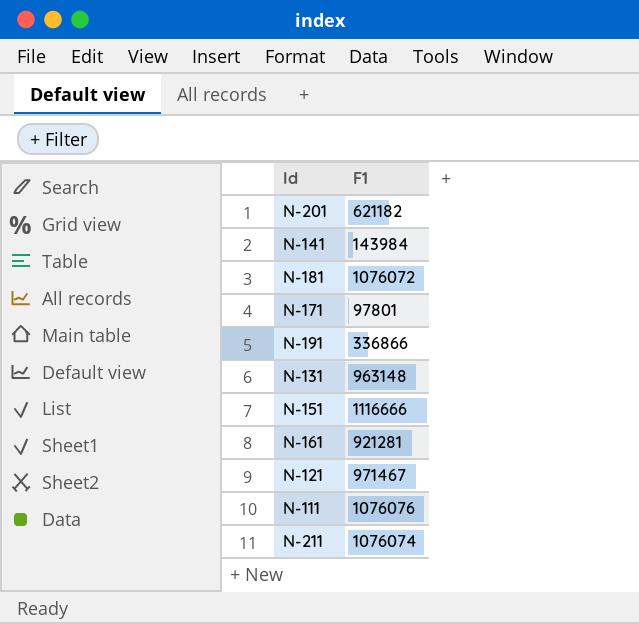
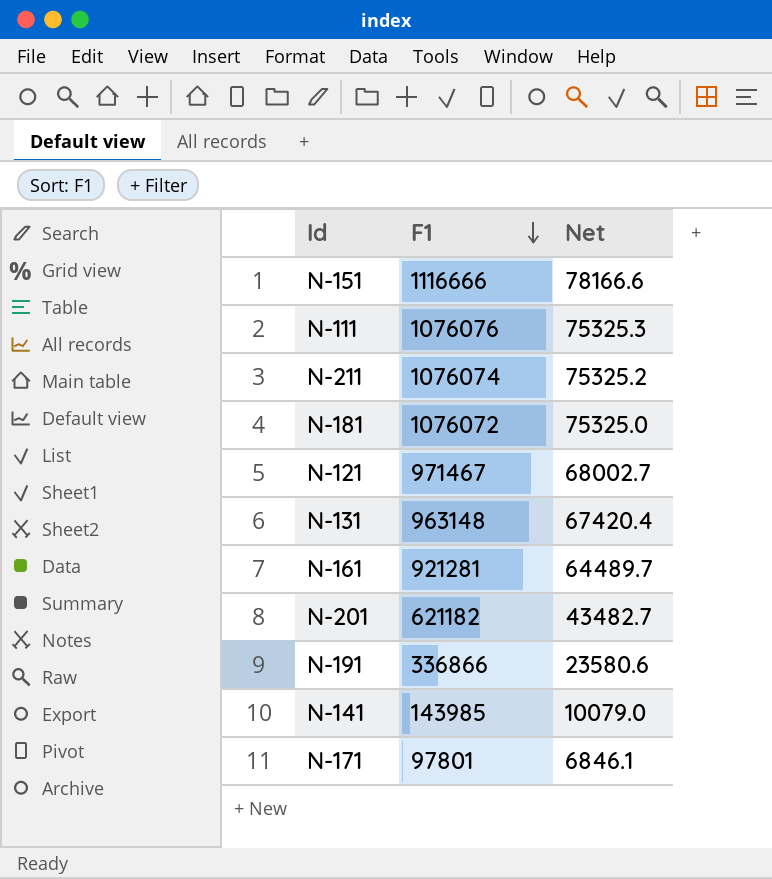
row order: none -> F1 descending
column Net | formula: none -> [F1] * 0.07
N-141 | F1: 143984 -> 143985

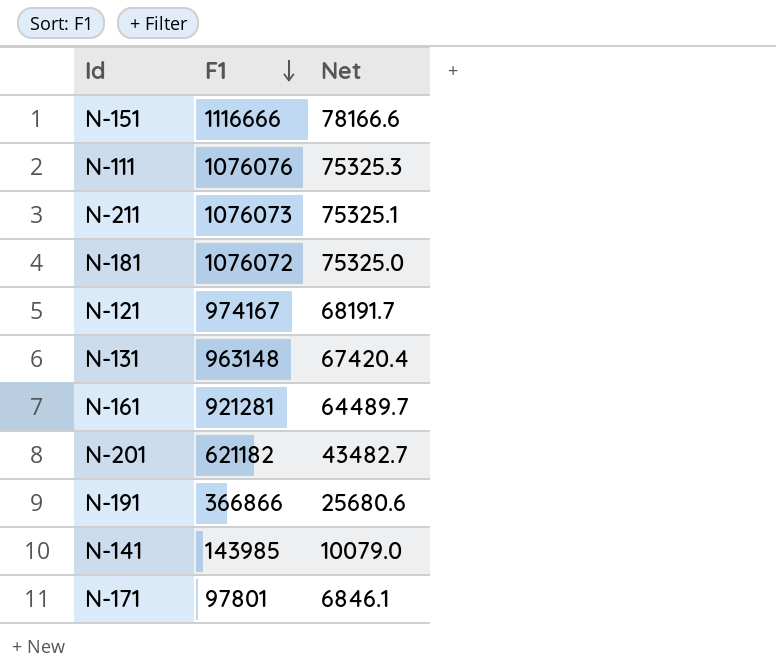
N-211 | F1: 1076074 -> 1076073
N-211 | Net: 75325.2 -> 75325.1
N-121 | F1: 971467 -> 974167
N-121 | Net: 68002.7 -> 68191.7
N-191 | F1: 336866 -> 366866
N-191 | Net: 23580.6 -> 25680.6

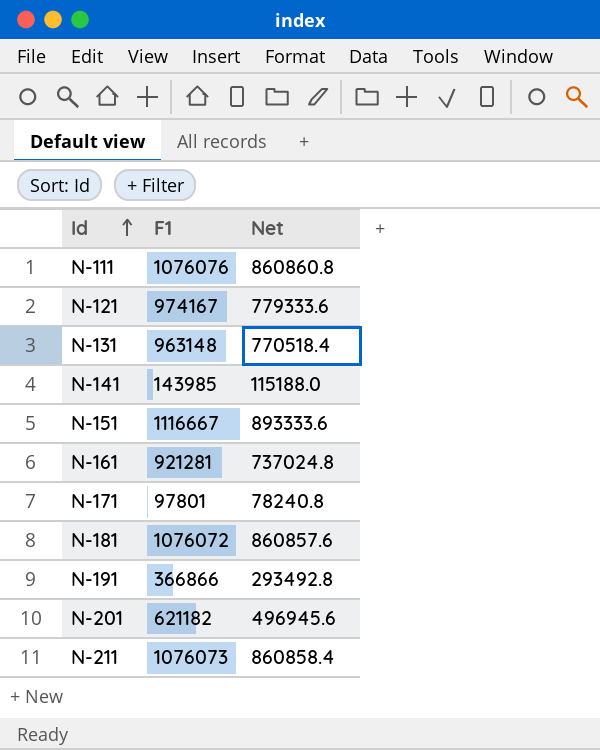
row order: F1 descending -> Id ascending
column Net | formula: [F1] * 0.07 -> [F1] * 0.8
N-151 | F1: 1116666 -> 1116667

